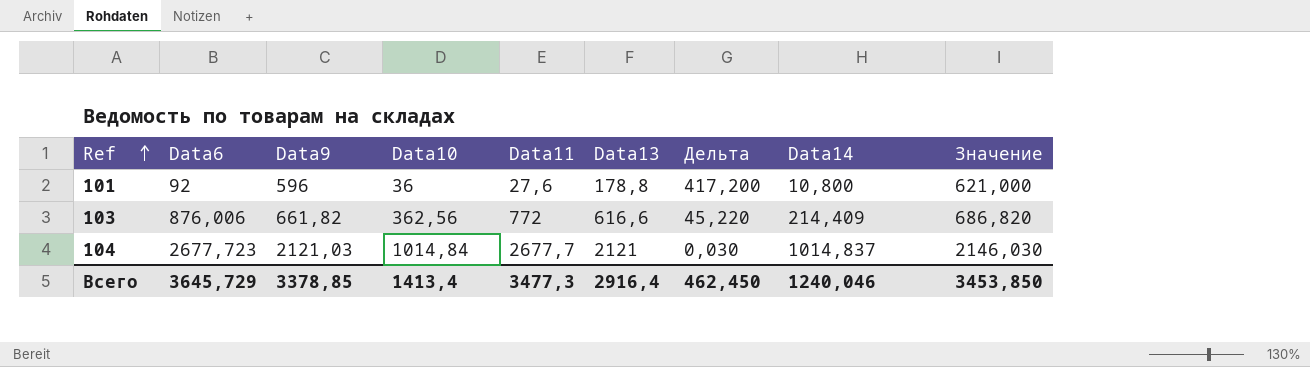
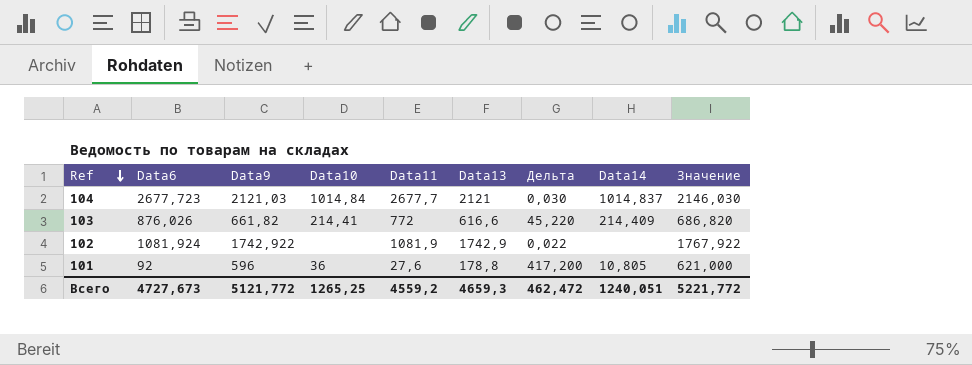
row order: Ref ascending -> Ref descending
103 | Data6: 876,006 -> 876,026
103 | Data10: 362,56 -> 214,41
row 102: none -> 1081,924 | 1742,922 | none | 1081,9 | 1742,9 | 0,022 | none | 1767,922
101 | Data14: 10,800 -> 10,805
Всего | Data6: 3645,729 -> 4727,673
Всего | Data9: 3378,85 -> 5121,772
Всего | Data10: 1413,4 -> 1265,25
Всего | Data11: 3477,3 -> 4559,2
Всего | Data13: 2916,4 -> 4659,3
Всего | Дельта: 462,450 -> 462,472
Всего | Data14: 1240,046 -> 1240,051
Всего | Значение: 3453,850 -> 5221,772

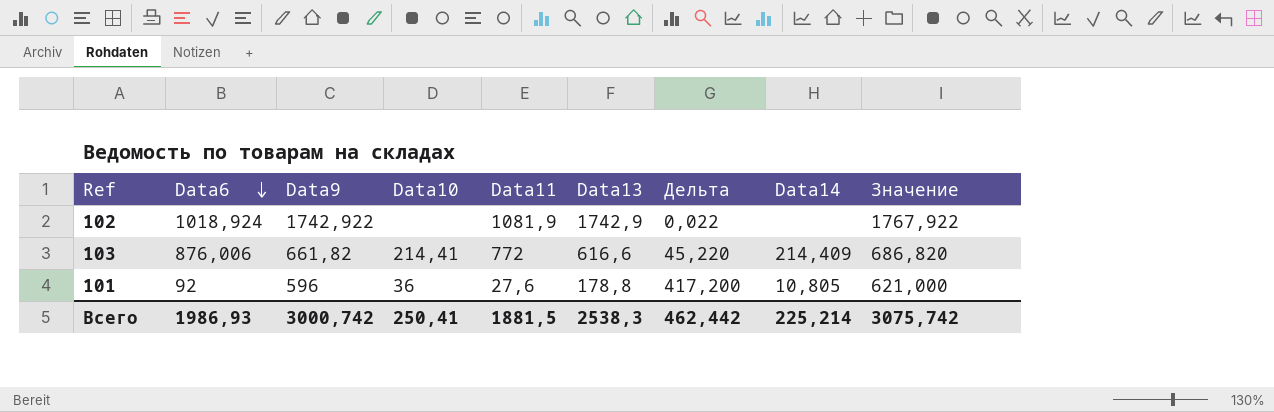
row order: Ref descending -> Data6 descending
row 104: 2677,723 | 2121,03 | 1014,84 | 2677,7 | 2121 | 0,030 | 1014,837 | 2146,030 -> none
102 | Data6: 1081,924 -> 1018,924
103 | Data6: 876,026 -> 876,006
Всего | Data6: 4727,673 -> 1986,93
Всего | Data9: 5121,772 -> 3000,742
Всего | Data10: 1265,25 -> 250,41
Всего | Data11: 4559,2 -> 1881,5
Всего | Data13: 4659,3 -> 2538,3
Всего | Дельта: 462,472 -> 462,442
Всего | Data14: 1240,051 -> 225,214
Всего | Значение: 5221,772 -> 3075,742

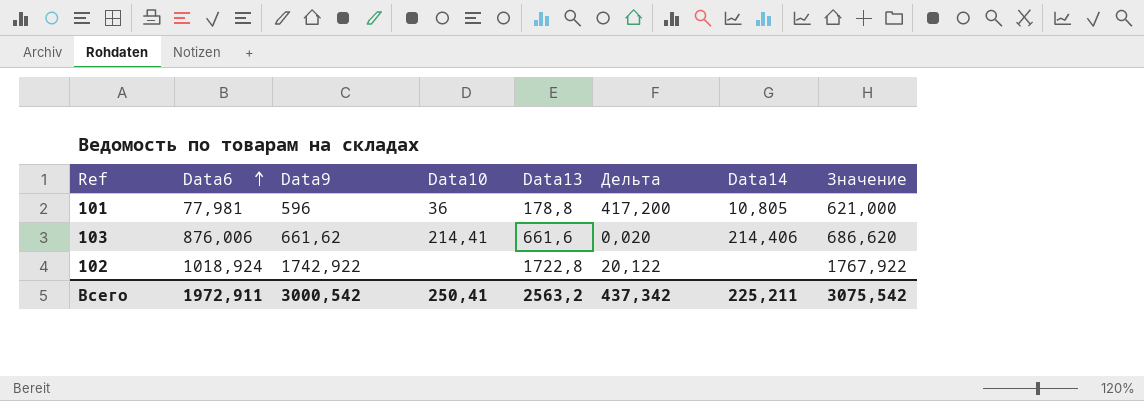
row order: Data6 descending -> Data6 ascending
column Data11 | position: 5 -> none
101 | Data6: 92 -> 77,981
103 | Data9: 661,82 -> 661,62
103 | Data13: 616,6 -> 661,6
103 | Дельта: 45,220 -> 0,020
103 | Data14: 214,409 -> 214,406
103 | Значение: 686,820 -> 686,620
102 | Data13: 1742,9 -> 1722,8
102 | Дельта: 0,022 -> 20,122
Всего | Data6: 1986,93 -> 1972,911
Всего | Data9: 3000,742 -> 3000,542
Всего | Data13: 2538,3 -> 2563,2
Всего | Дельта: 462,442 -> 437,342
Всего | Data14: 225,214 -> 225,211
Всего | Значение: 3075,742 -> 3075,542

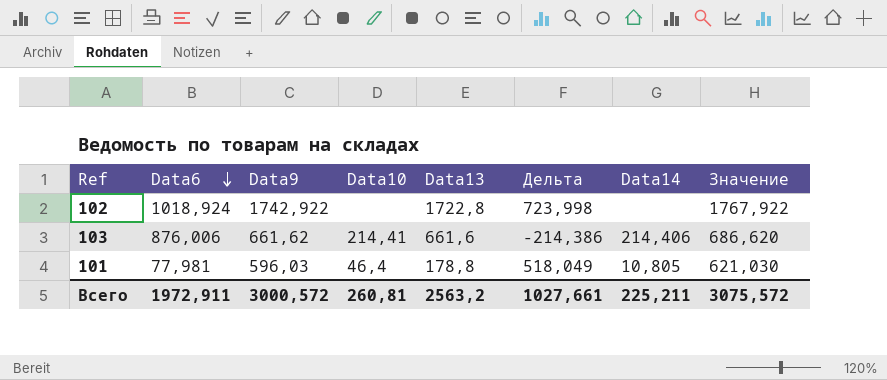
row order: Data6 ascending -> Data6 descending
column Дельта | formula: [Data9] - [Data13] -> [Data9] - [Data6]
101 | Data9: 596 -> 596,03
101 | Data10: 36 -> 46,4
101 | Значение: 621,000 -> 621,030
Всего | Data9: 3000,542 -> 3000,572
Всего | Data10: 250,41 -> 260,81
Всего | Дельта: 437,342 -> 1027,661
Всего | Значение: 3075,542 -> 3075,572

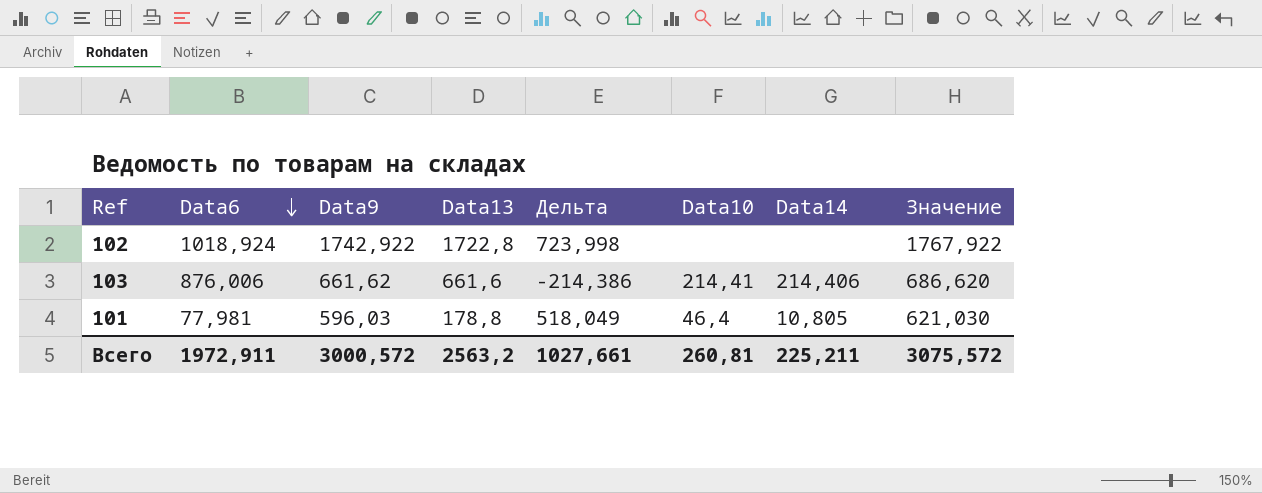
column Data10 | position: 4 -> 6

